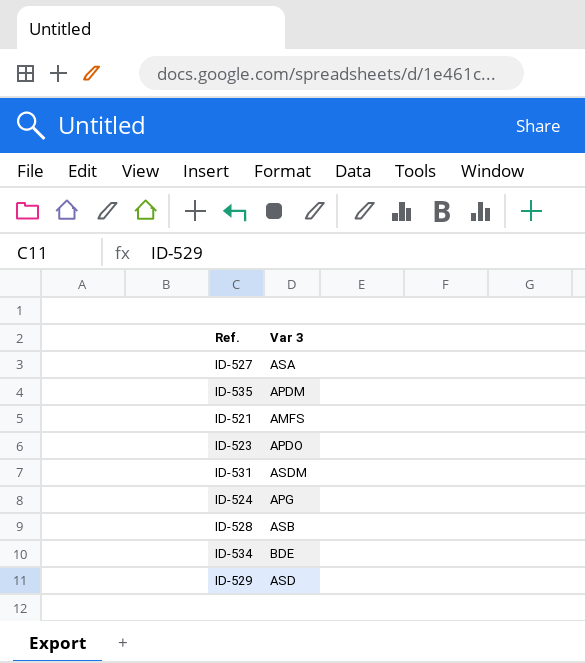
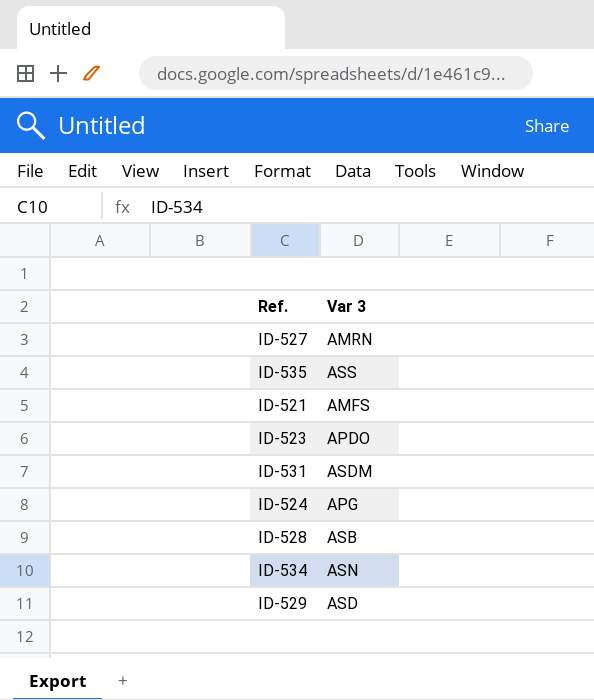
ID-527 | Var 3: ASA -> AMRN
ID-535 | Var 3: APDM -> ASS
ID-534 | Var 3: BDE -> ASN

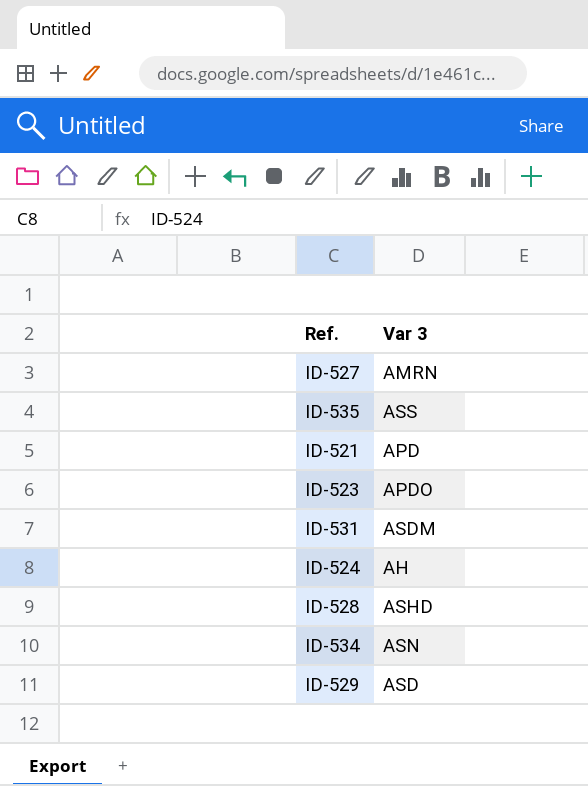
ID-521 | Var 3: AMFS -> APD
ID-524 | Var 3: APG -> AH
ID-528 | Var 3: ASB -> ASHD

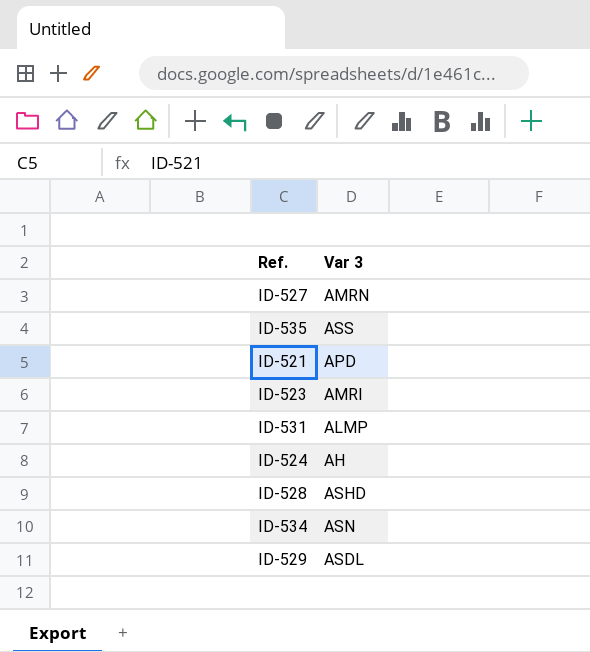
ID-523 | Var 3: APDO -> AMRI
ID-531 | Var 3: ASDM -> ALMP
ID-529 | Var 3: ASD -> ASDL

